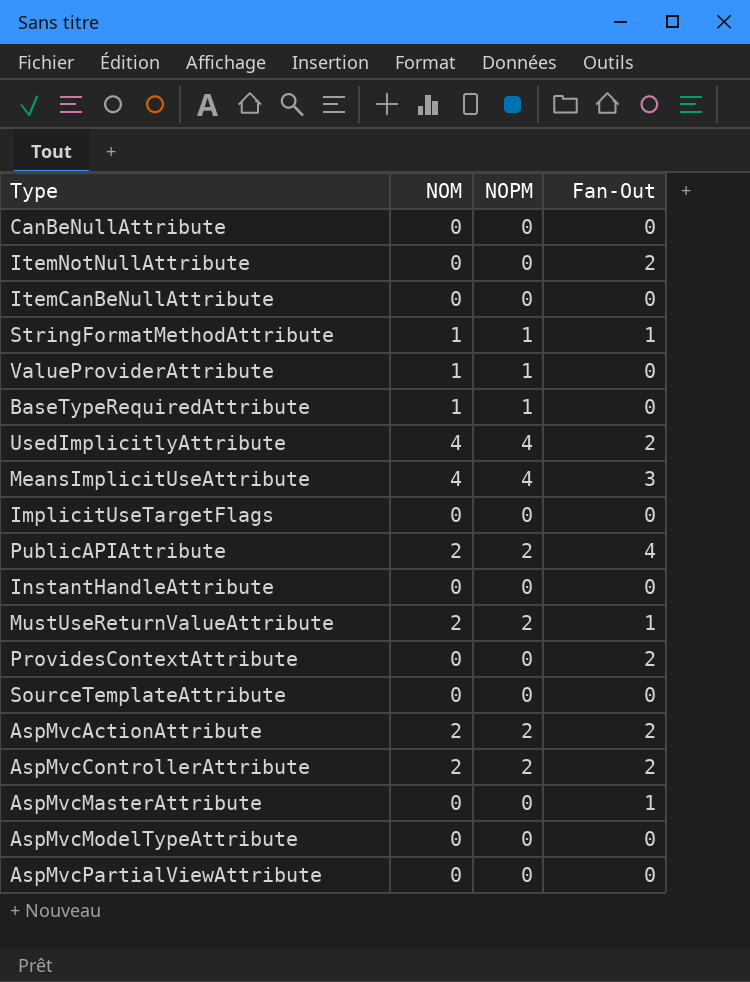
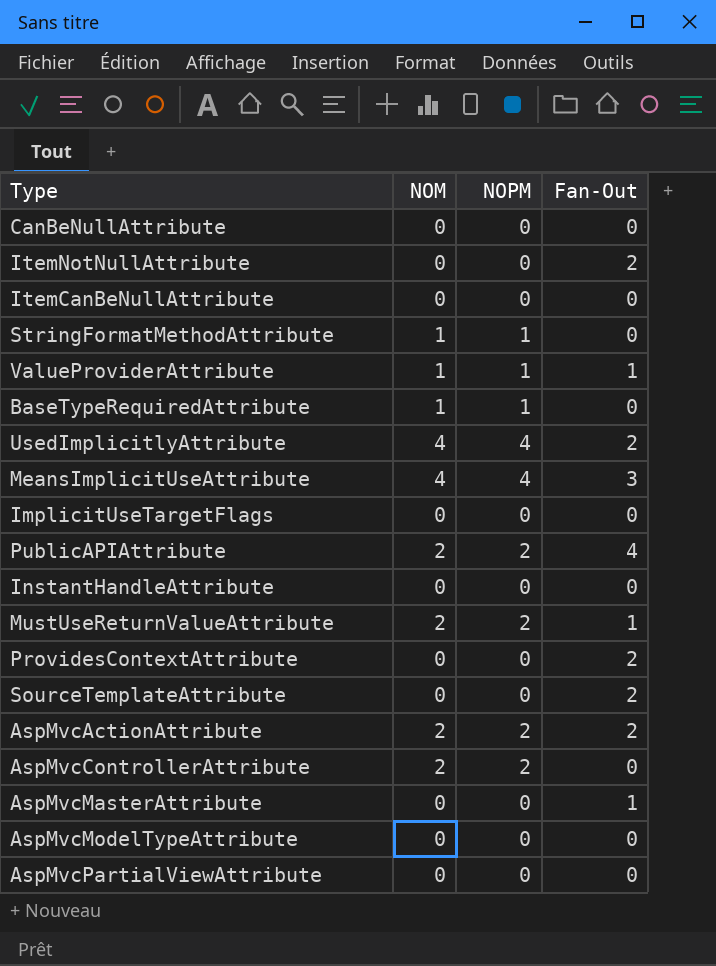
StringFormatMethodAttribute | Fan-Out: 1 -> 0
ValueProviderAttribute | Fan-Out: 0 -> 1
SourceTemplateAttribute | Fan-Out: 0 -> 2
AspMvcControllerAttribute | Fan-Out: 2 -> 0

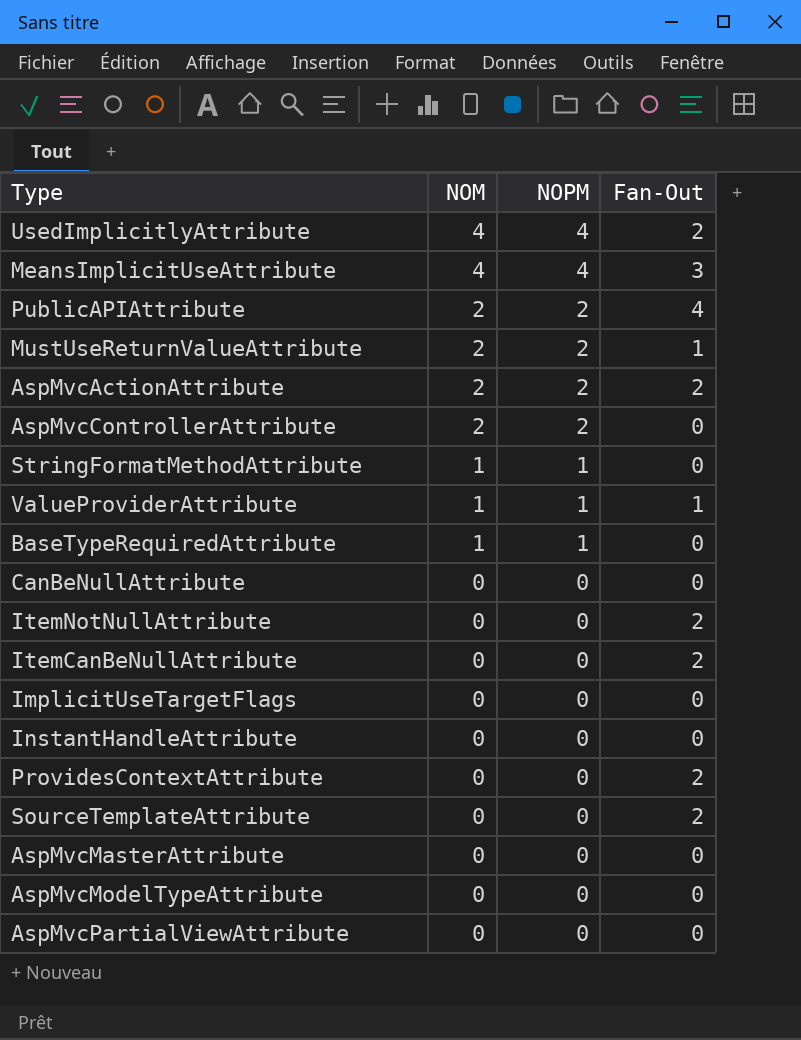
row order: none -> NOM descending
ItemCanBeNullAttribute | Fan-Out: 0 -> 2
AspMvcMasterAttribute | Fan-Out: 1 -> 0

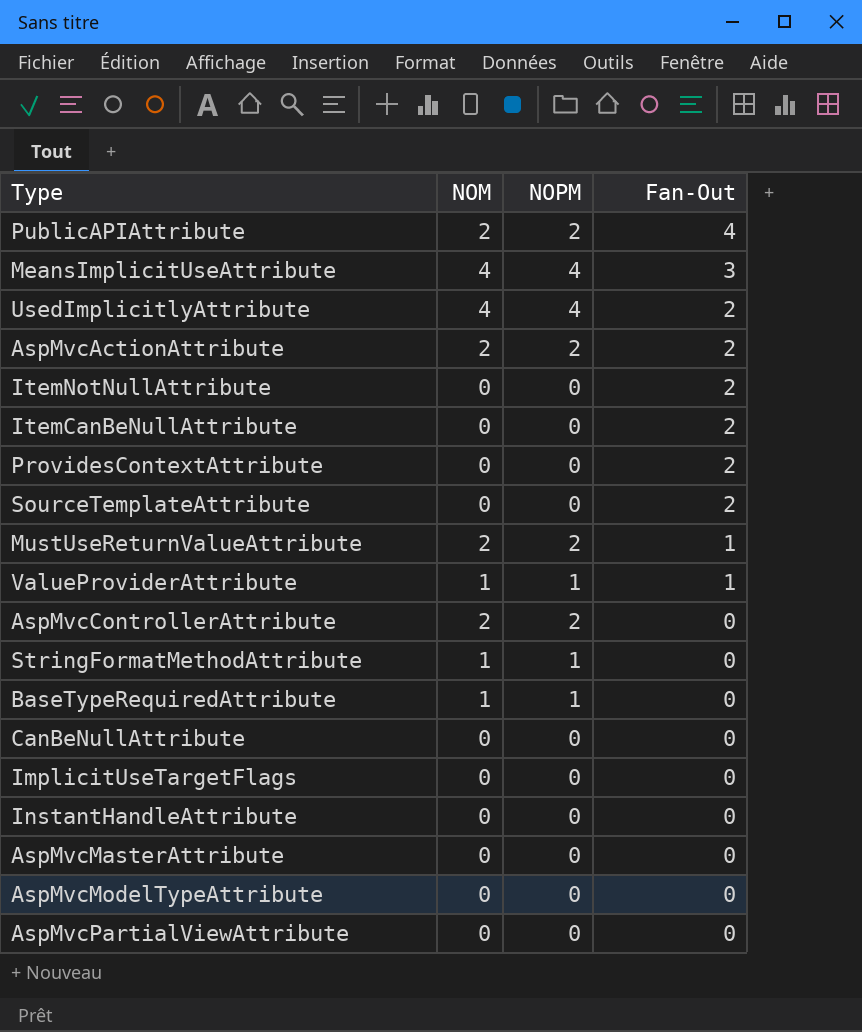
row order: NOM descending -> Fan-Out descending

